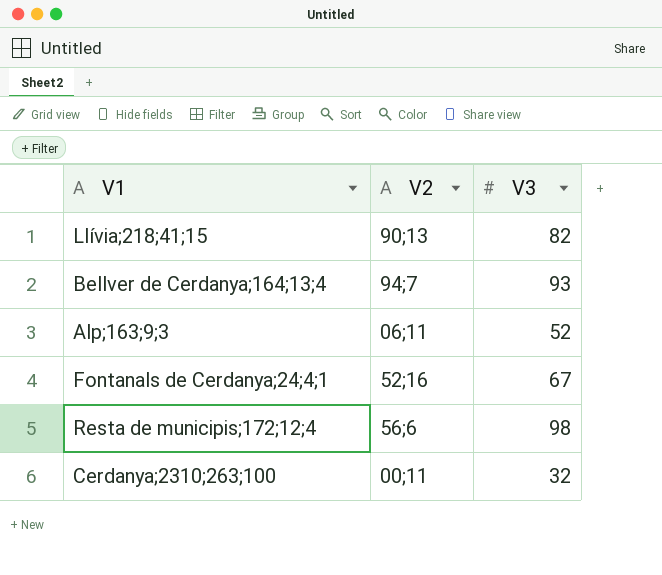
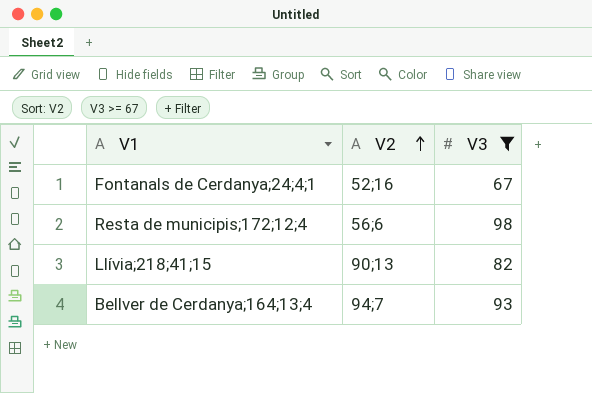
filter: none -> V3 >= 67
row order: none -> V2 ascending

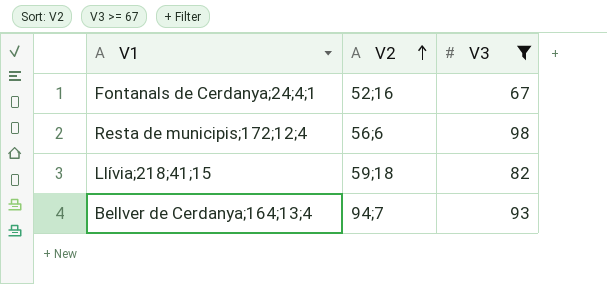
Llívia;218;41;15 | V2: 90;13 -> 59;18

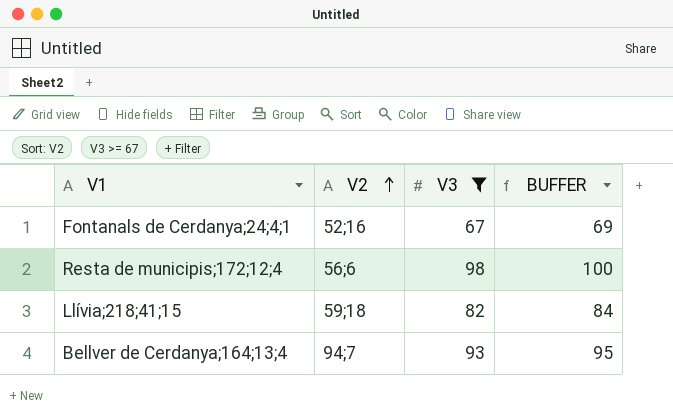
column BUFFER | formula: none -> [V3] + 2

